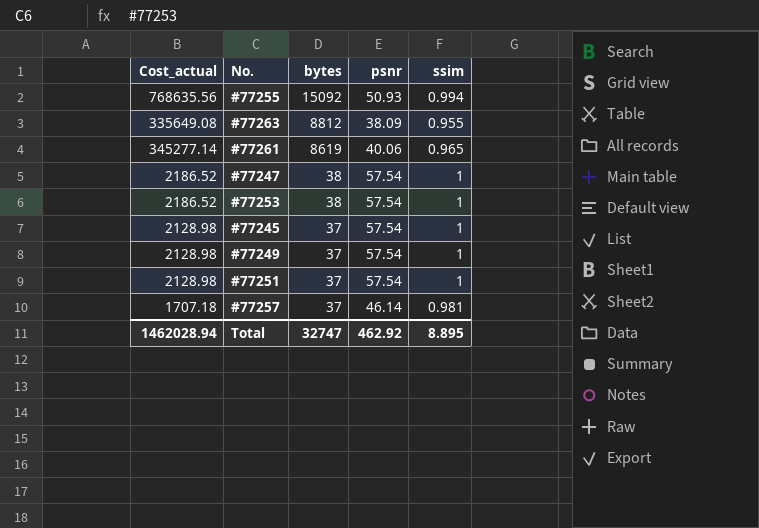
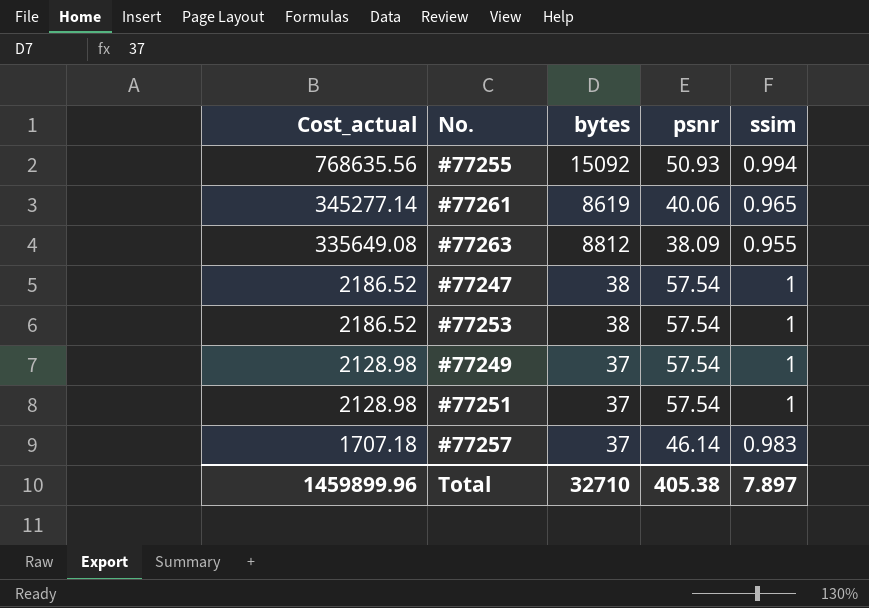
row order: bytes descending -> Cost_actual descending
row #77245: 2128.98 | 37 | 57.54 | 1 -> none
#77257 | ssim: 0.981 -> 0.983
Total | Cost_actual: 1462028.94 -> 1459899.96
Total | bytes: 32747 -> 32710
Total | psnr: 462.92 -> 405.38
Total | ssim: 8.895 -> 7.897

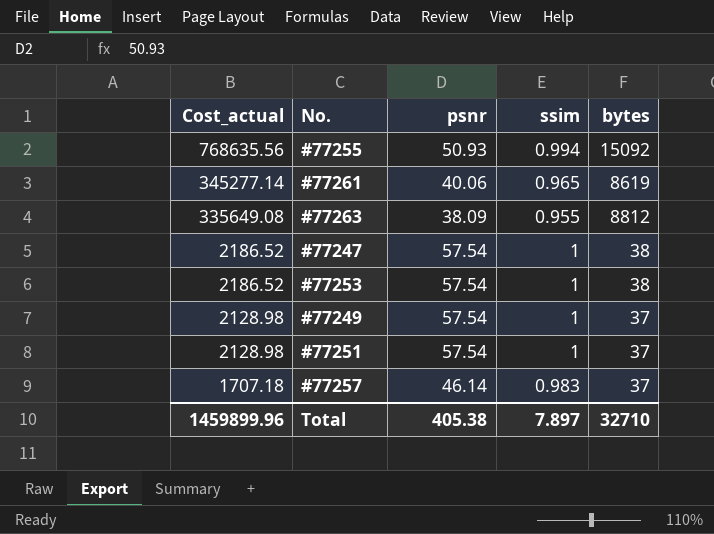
column bytes | position: 3 -> 5

